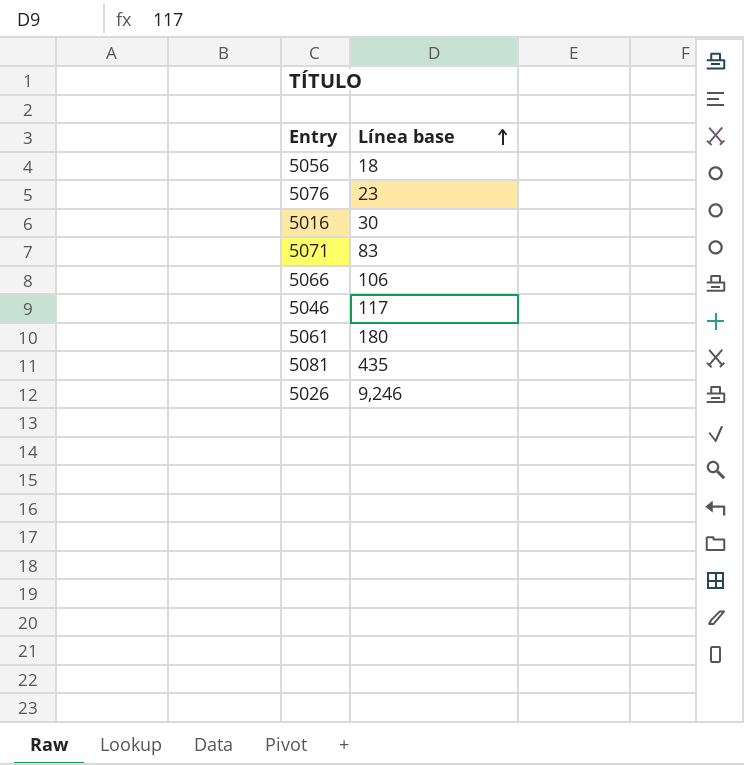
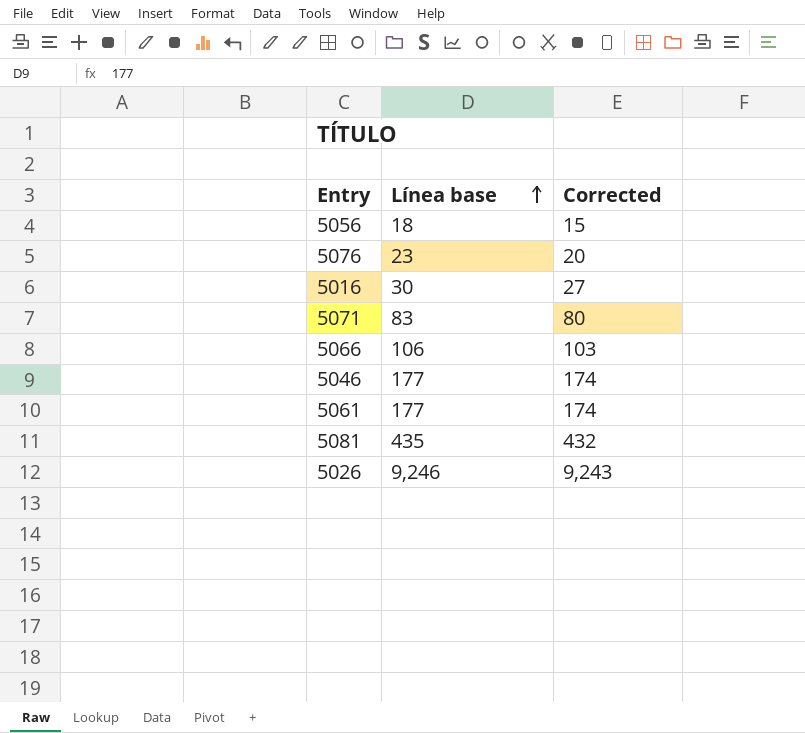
column Corrected | formula: none -> [Línea base] - 3
5046 | Línea base: 117 -> 177
5061 | Línea base: 180 -> 177

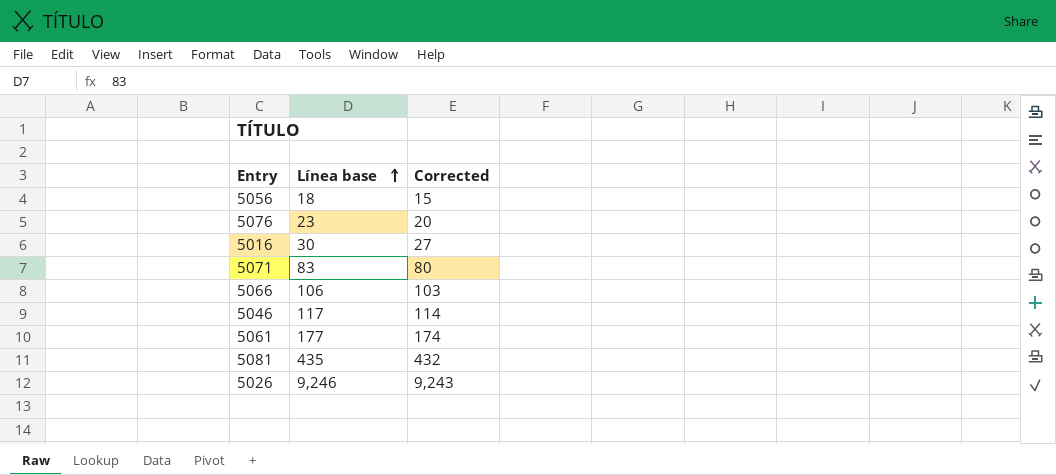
5046 | Línea base: 177 -> 117
5046 | Corrected: 174 -> 114

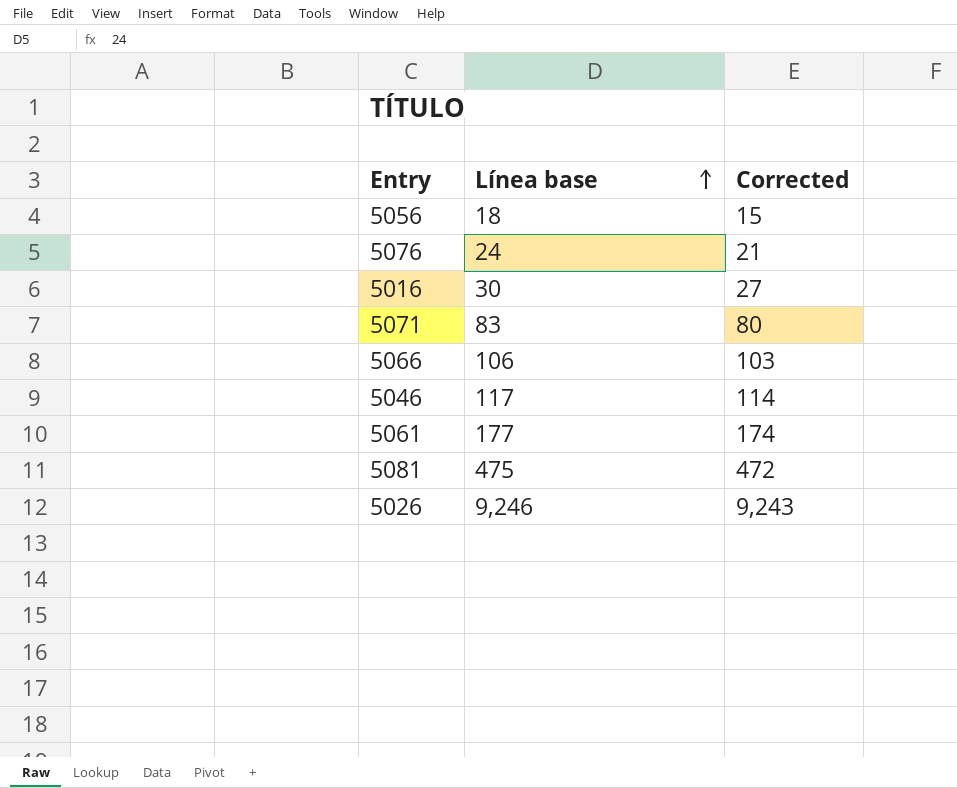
5076 | Línea base: 23 -> 24
5076 | Corrected: 20 -> 21
5081 | Línea base: 435 -> 475
5081 | Corrected: 432 -> 472

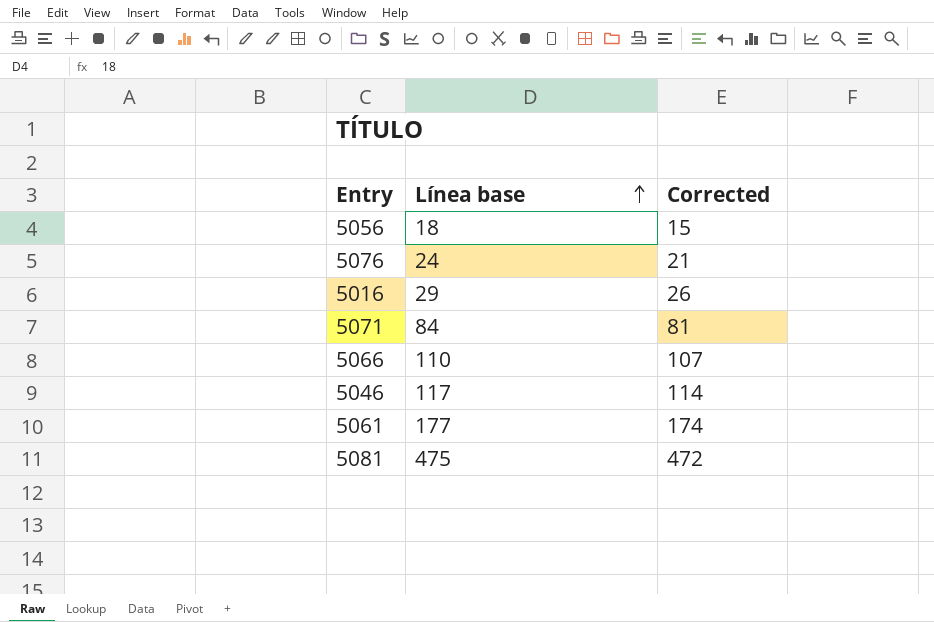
row 5026: 9,246 | 9,243 -> none
5016 | Línea base: 30 -> 29
5016 | Corrected: 27 -> 26
5071 | Línea base: 83 -> 84
5071 | Corrected: 80 -> 81
5066 | Línea base: 106 -> 110
5066 | Corrected: 103 -> 107

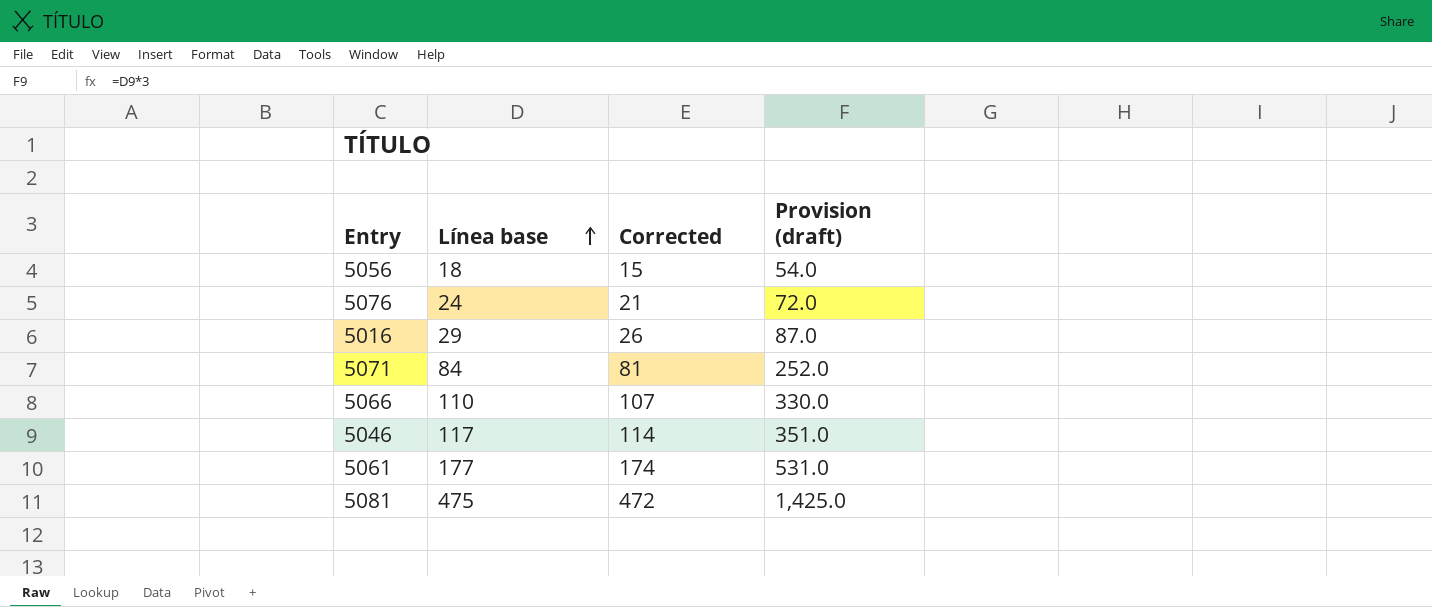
column Provision (draft) | formula: none -> [Línea base] * 3

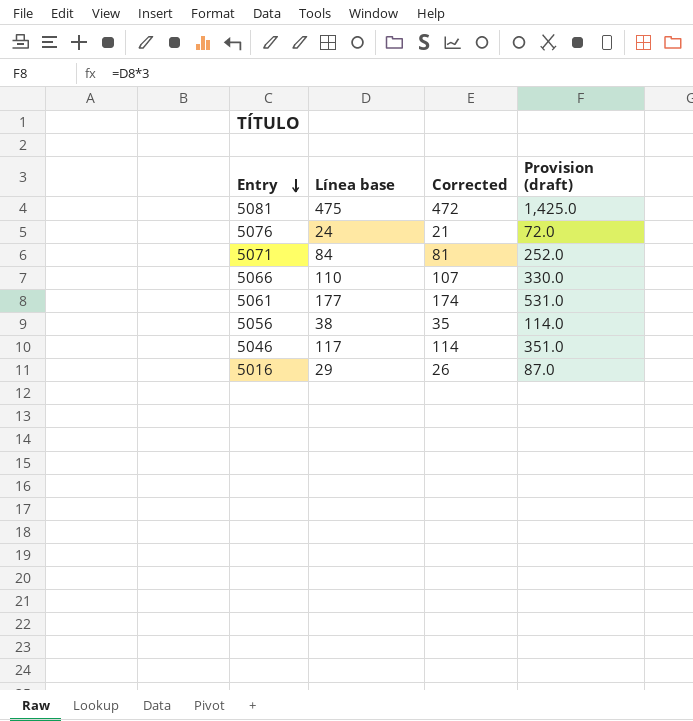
row order: Línea base ascending -> Entry descending
5056 | Línea base: 18 -> 38
5056 | Corrected: 15 -> 35
5056 | Provision (draft): 54.0 -> 114.0

